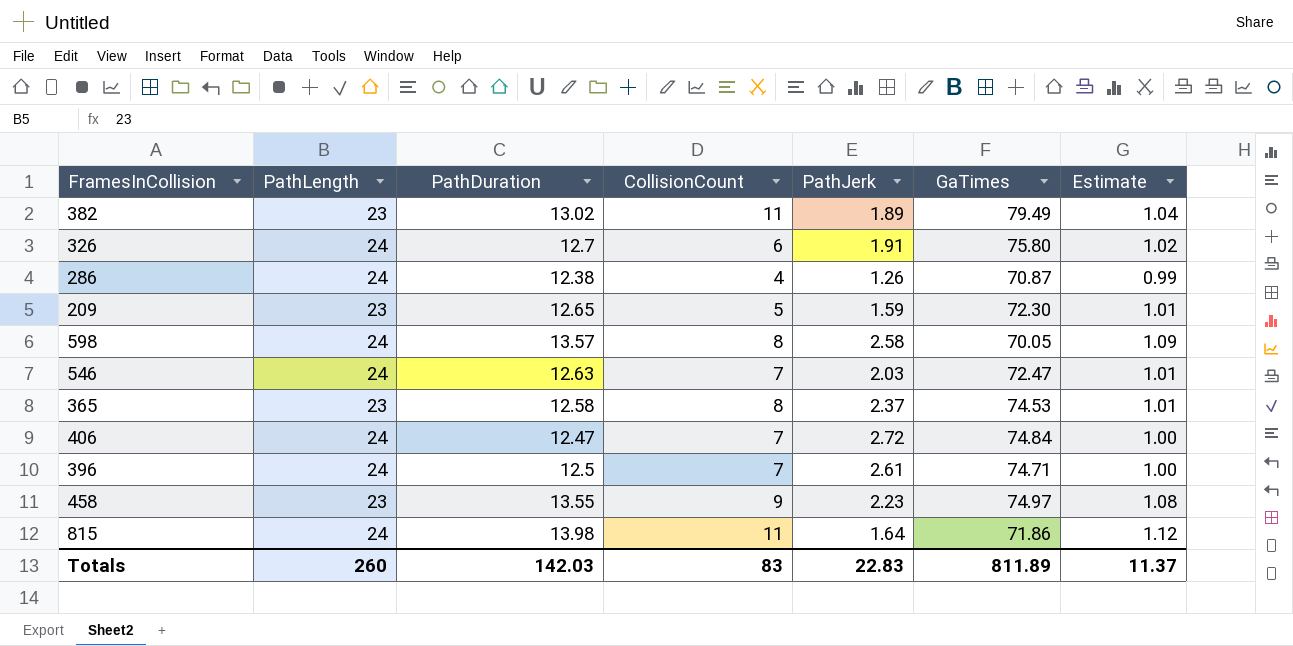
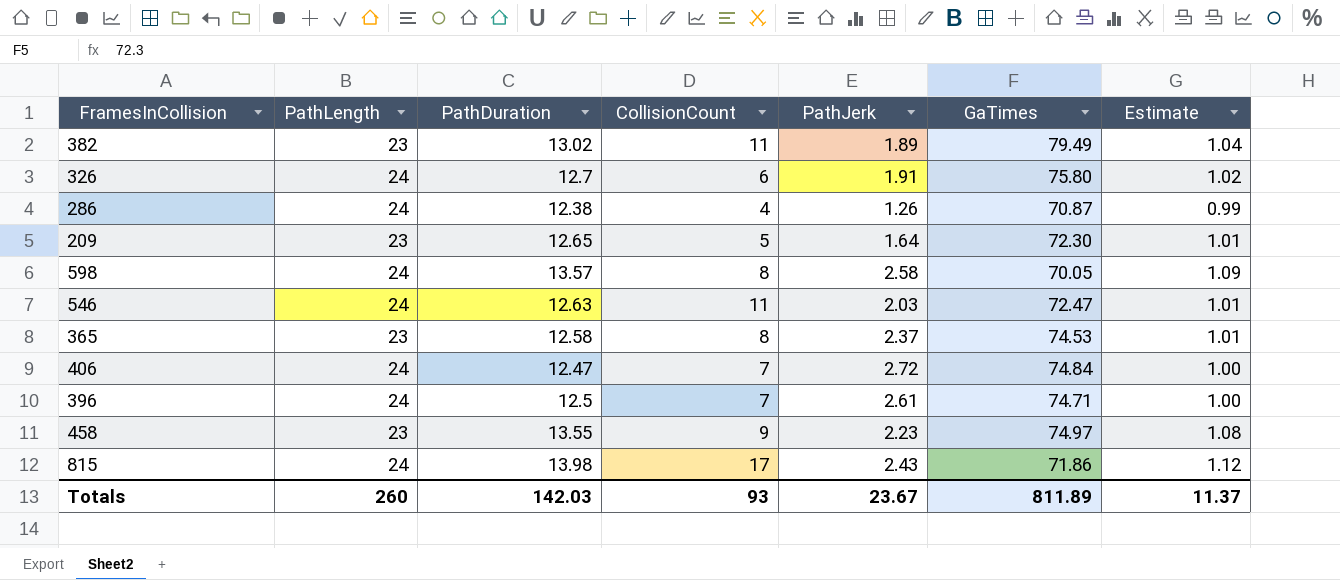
209 | PathJerk: 1.59 -> 1.64
546 | CollisionCount: 7 -> 11
815 | CollisionCount: 11 -> 17
815 | PathJerk: 1.64 -> 2.43
Totals | CollisionCount: 83 -> 93
Totals | PathJerk: 22.83 -> 23.67

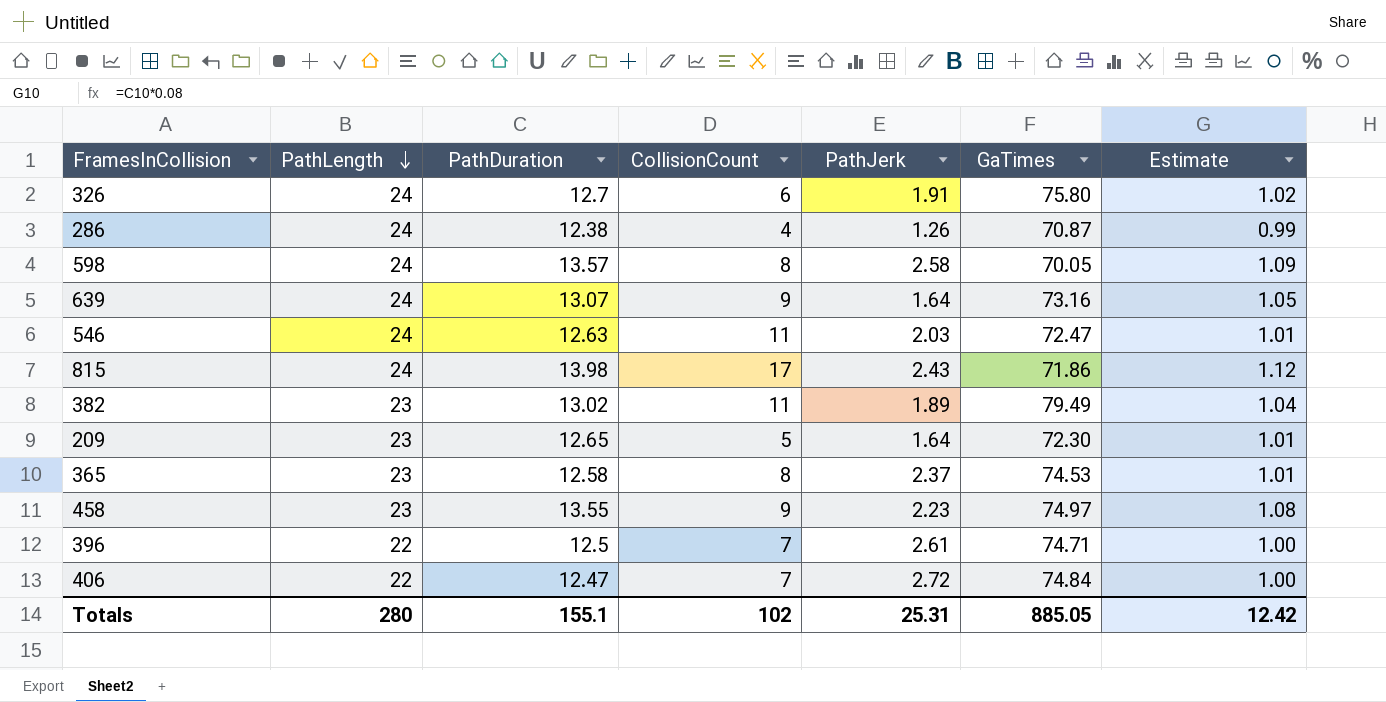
row order: none -> PathLength descending
row 639: none -> 24 | 13.07 | 9 | 1.64 | 73.16 | 1.05
396 | PathLength: 24 -> 22
406 | PathLength: 24 -> 22
Totals | PathLength: 260 -> 280
Totals | PathDuration: 142.03 -> 155.1
Totals | CollisionCount: 93 -> 102
Totals | PathJerk: 23.67 -> 25.31
Totals | GaTimes: 811.89 -> 885.05
Totals | Estimate: 11.37 -> 12.42

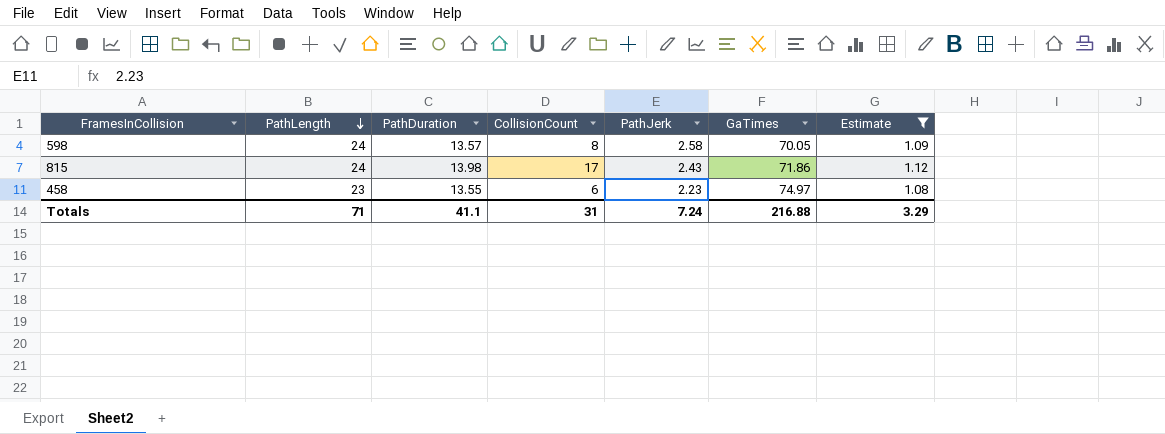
filter: none -> Estimate >= 1.08
458 | CollisionCount: 9 -> 6
Totals | PathLength: 280 -> 71
Totals | PathDuration: 155.1 -> 41.1
Totals | CollisionCount: 102 -> 31
Totals | PathJerk: 25.31 -> 7.24
Totals | GaTimes: 885.05 -> 216.88
Totals | Estimate: 12.42 -> 3.29

